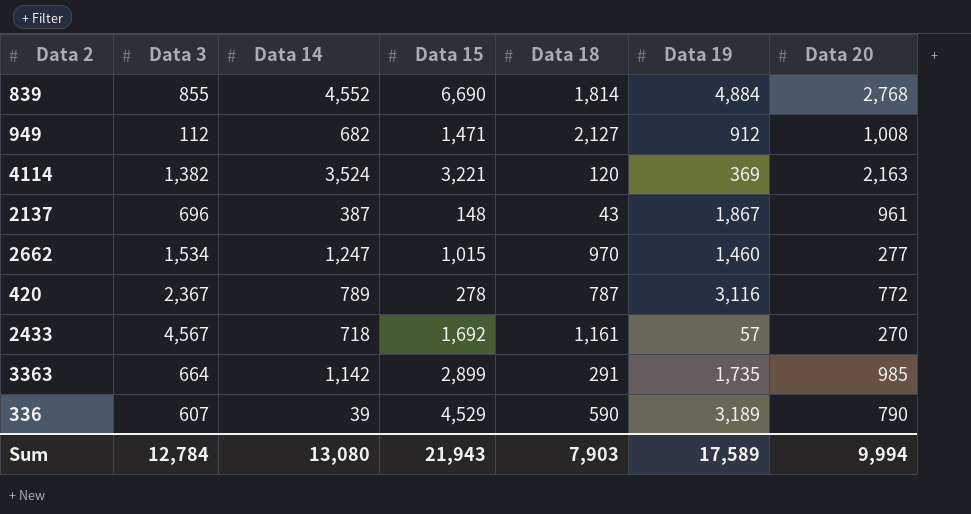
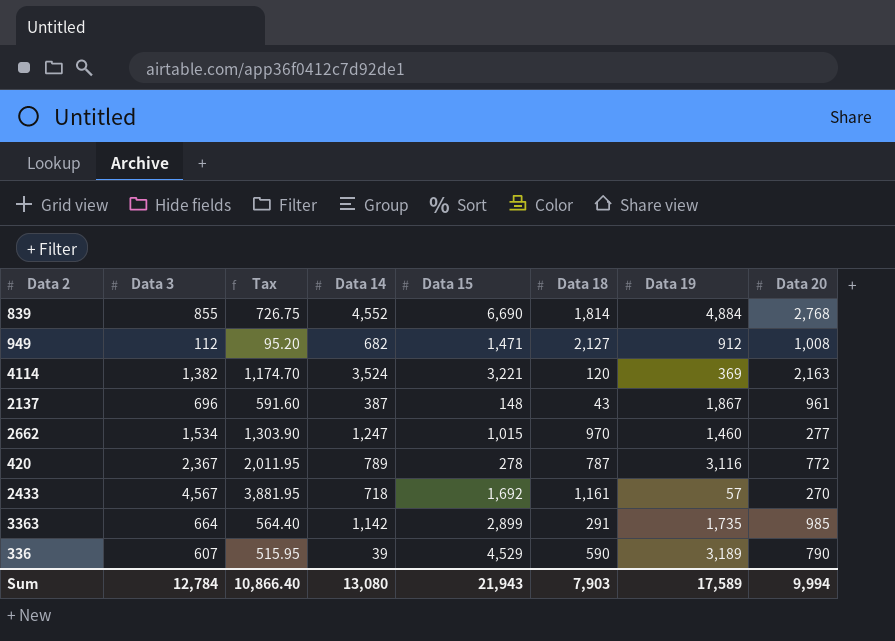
column Tax | formula: none -> [Data 3] * 0.85

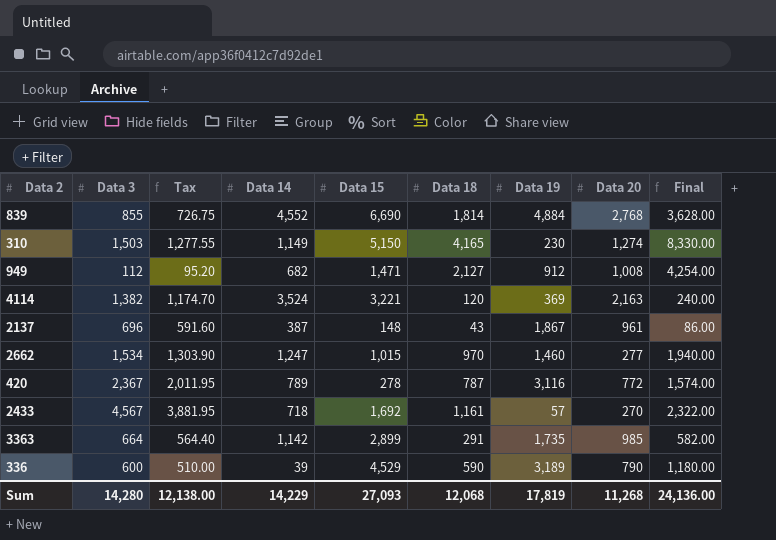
column Final | formula: none -> [Data 18] * 2
row 310: none -> 1,503 | 1,277.55 | 1,149 | 5,150 | 4,165 | 230 | 1,274 | 8,330.00
336 | Data 3: 607 -> 600
336 | Tax: 515.95 -> 510.00
Sum | Data 3: 12,784 -> 14,280
Sum | Tax: 10,866.40 -> 12,138.00
Sum | Data 14: 13,080 -> 14,229
Sum | Data 15: 21,943 -> 27,093
Sum | Data 18: 7,903 -> 12,068
Sum | Data 19: 17,589 -> 17,819
Sum | Data 20: 9,994 -> 11,268

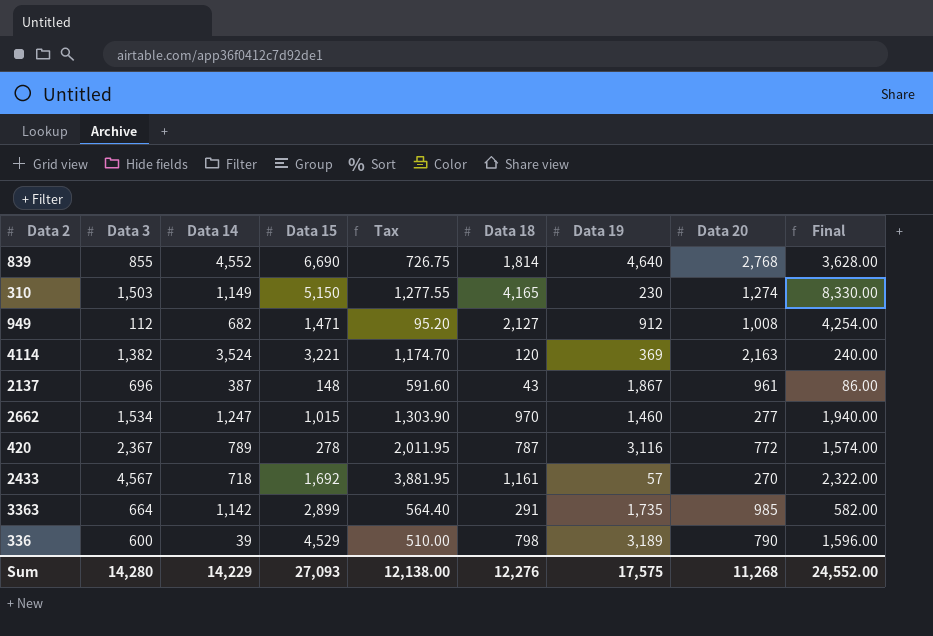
column Tax | position: 3 -> 5
839 | Data 19: 4,884 -> 4,640
336 | Data 18: 590 -> 798
336 | Final: 1,180.00 -> 1,596.00
Sum | Data 18: 12,068 -> 12,276
Sum | Data 19: 17,819 -> 17,575
Sum | Final: 24,136.00 -> 24,552.00

